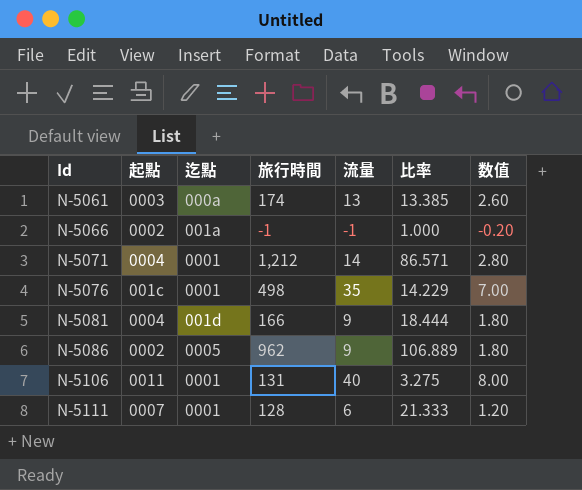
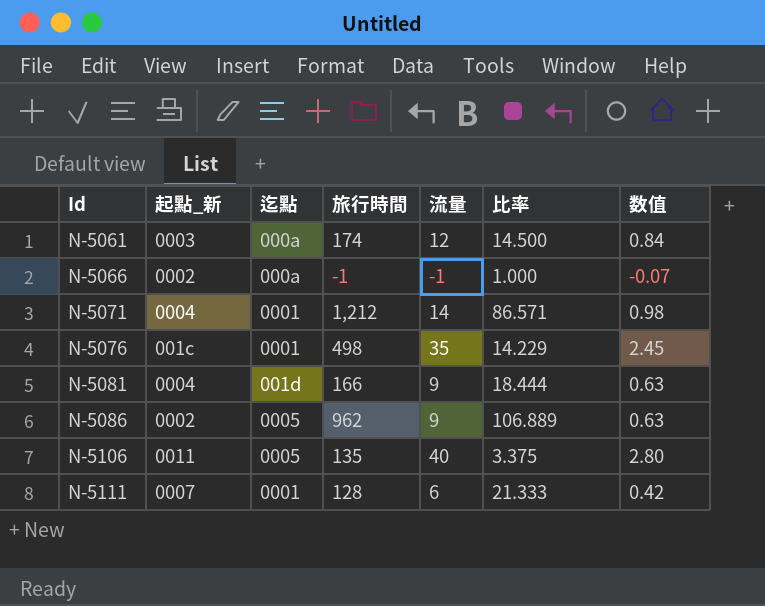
column name: 起點 -> 起點_新
column 数值 | formula: [流量] * 0.2 -> [流量] * 0.07
N-5061 | 流量: 13 -> 12
N-5061 | 比率: 13.385 -> 14.500
N-5066 | 迄點: 001a -> 000a
N-5106 | 迄點: 0001 -> 0005
N-5106 | 旅行時間: 131 -> 135
N-5106 | 比率: 3.275 -> 3.375

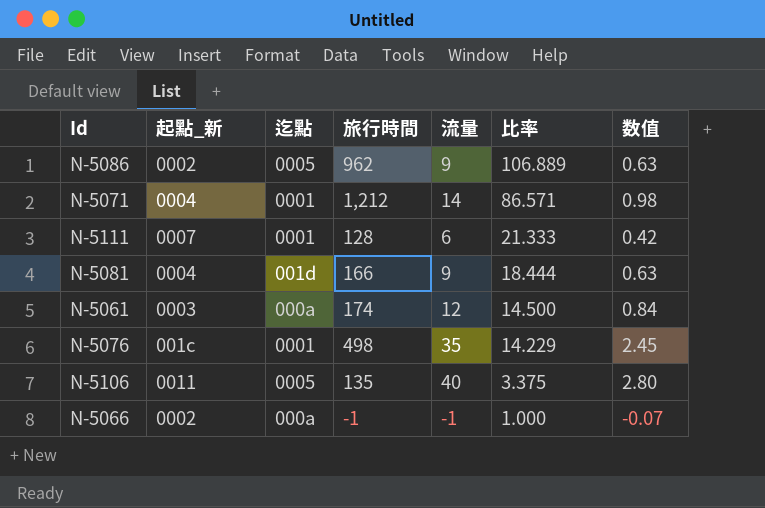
row order: Id ascending -> 比率 descending

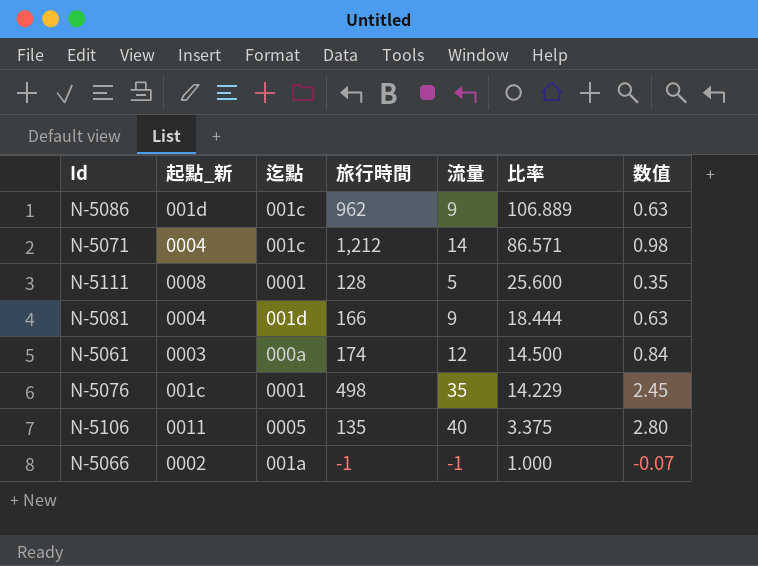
N-5086 | 起點_新: 0002 -> 001d
N-5086 | 迄點: 0005 -> 001c
N-5071 | 迄點: 0001 -> 001c
N-5111 | 起點_新: 0007 -> 0008
N-5111 | 流量: 6 -> 5
N-5111 | 比率: 21.333 -> 25.600
N-5111 | 数值: 0.42 -> 0.35
N-5066 | 迄點: 000a -> 001a

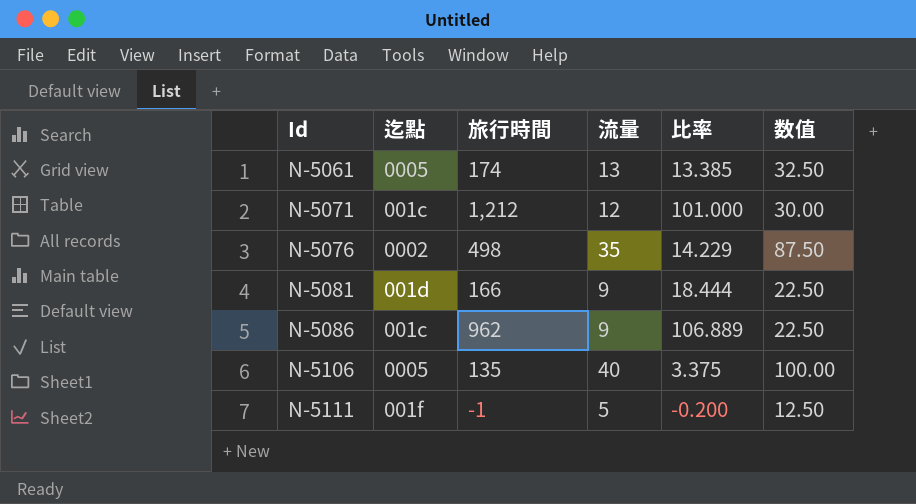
row order: 比率 descending -> Id ascending
column 起點_新 | position: 2 -> none
column 数值 | formula: [流量] * 0.07 -> [流量] * 2.5
row N-5066: 0002 | 001a | -1 | -1 | 1.000 | -0.07 -> none
N-5061 | 迄點: 000a -> 0005
N-5061 | 流量: 12 -> 13
N-5061 | 比率: 14.500 -> 13.385
N-5071 | 流量: 14 -> 12
N-5071 | 比率: 86.571 -> 101.000
N-5076 | 迄點: 0001 -> 0002
N-5111 | 迄點: 0001 -> 001f
N-5111 | 旅行時間: 128 -> -1
N-5111 | 比率: 25.600 -> -0.200

